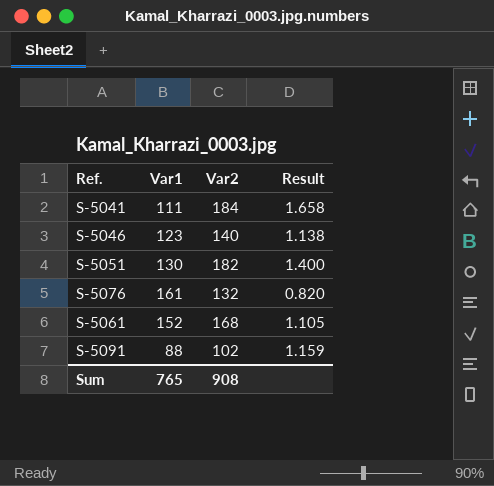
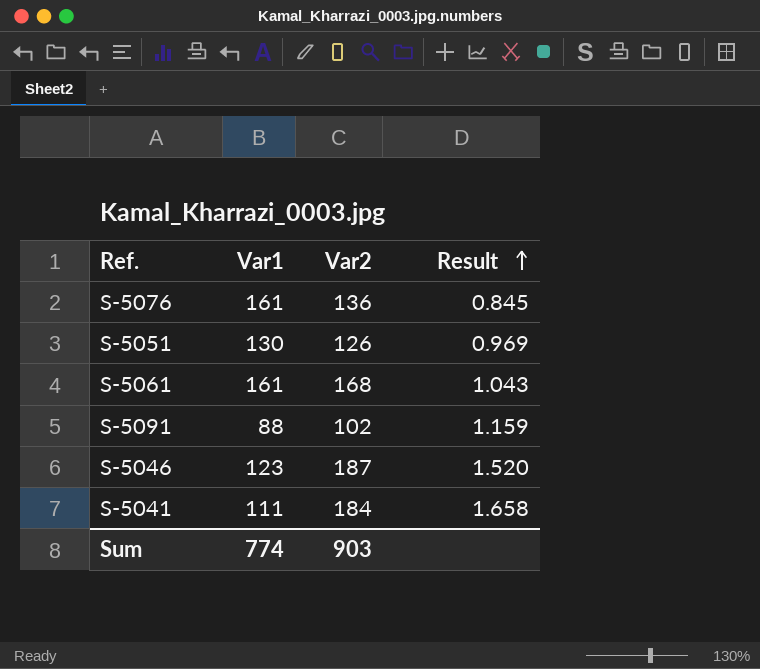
row order: none -> Result ascending
S-5076 | Var2: 132 -> 136
S-5076 | Result: 0.820 -> 0.845
S-5051 | Var2: 182 -> 126
S-5051 | Result: 1.400 -> 0.969
S-5061 | Var1: 152 -> 161
S-5061 | Result: 1.105 -> 1.043
S-5046 | Var2: 140 -> 187
S-5046 | Result: 1.138 -> 1.520
Sum | Var1: 765 -> 774
Sum | Var2: 908 -> 903

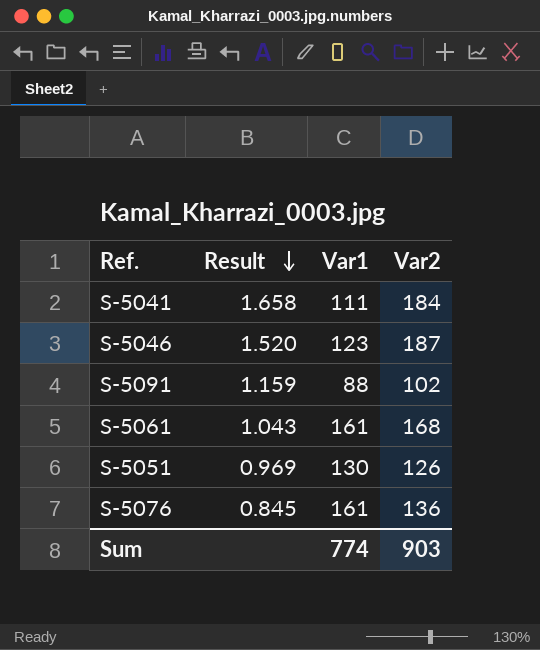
row order: Result ascending -> Result descending
column Result | position: 4 -> 2

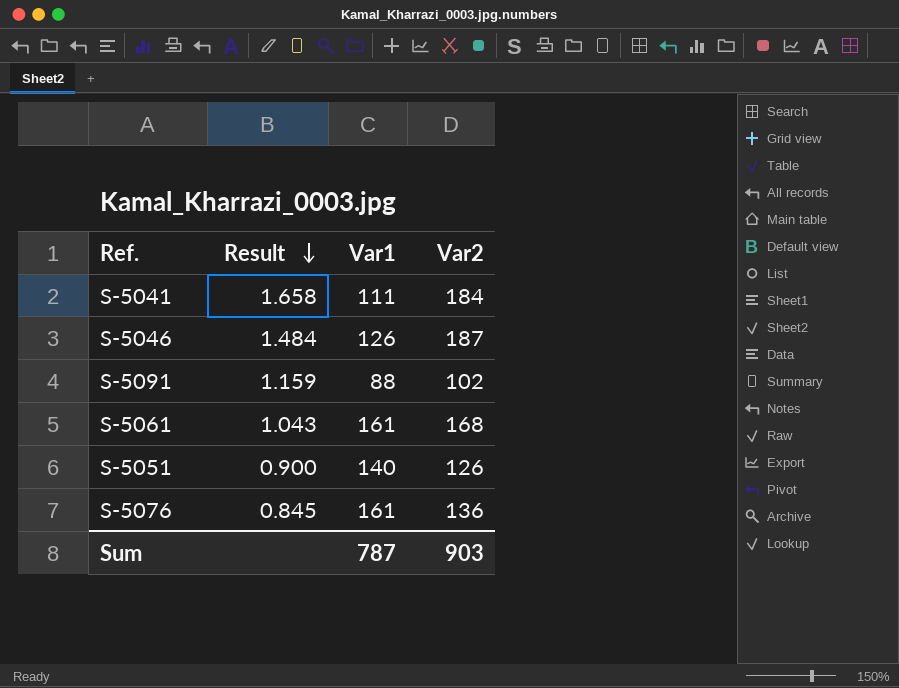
S-5046 | Result: 1.520 -> 1.484
S-5046 | Var1: 123 -> 126
S-5051 | Result: 0.969 -> 0.900
S-5051 | Var1: 130 -> 140
Sum | Var1: 774 -> 787

